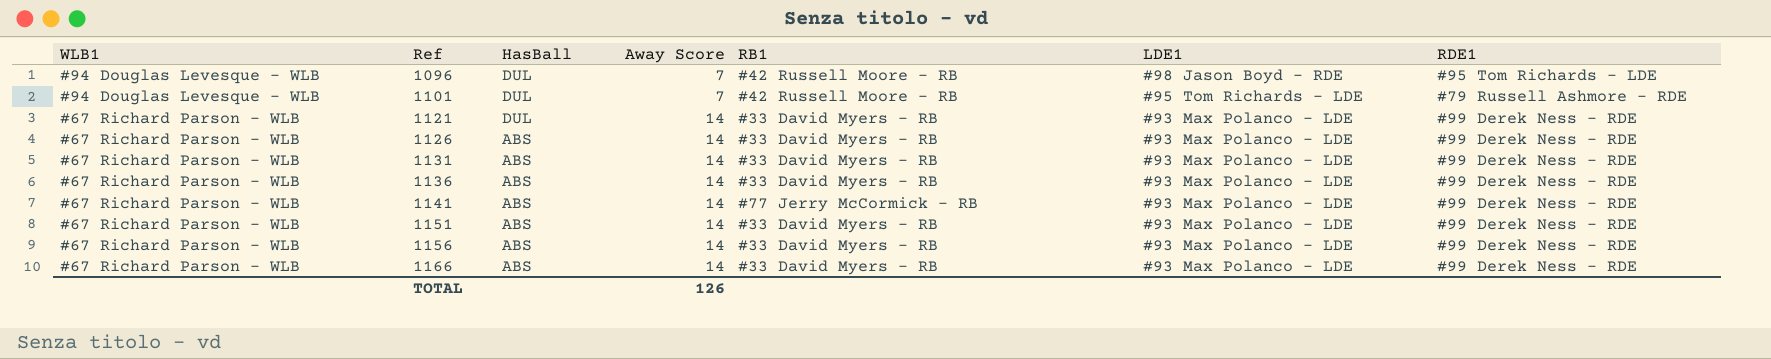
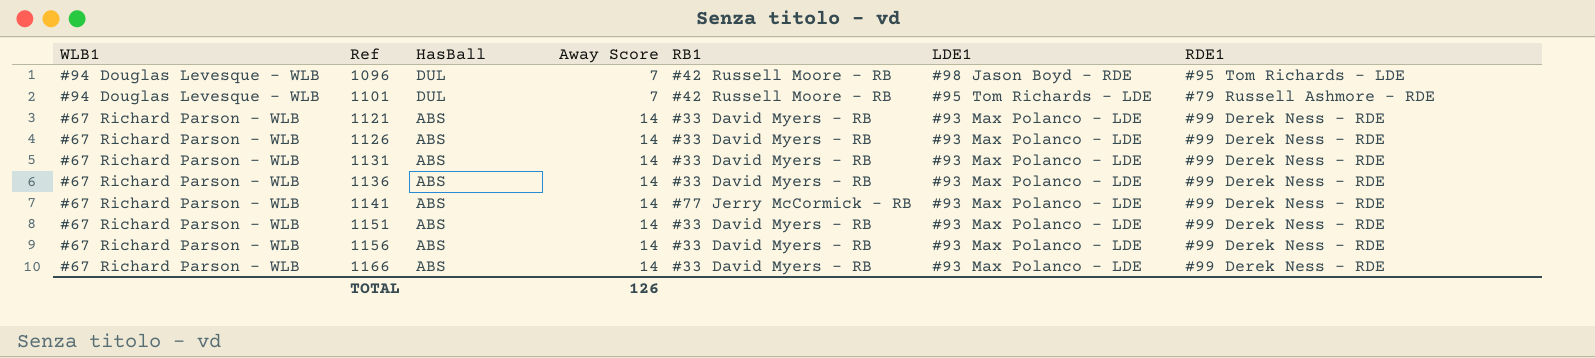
1121 | HasBall: DUL -> ABS

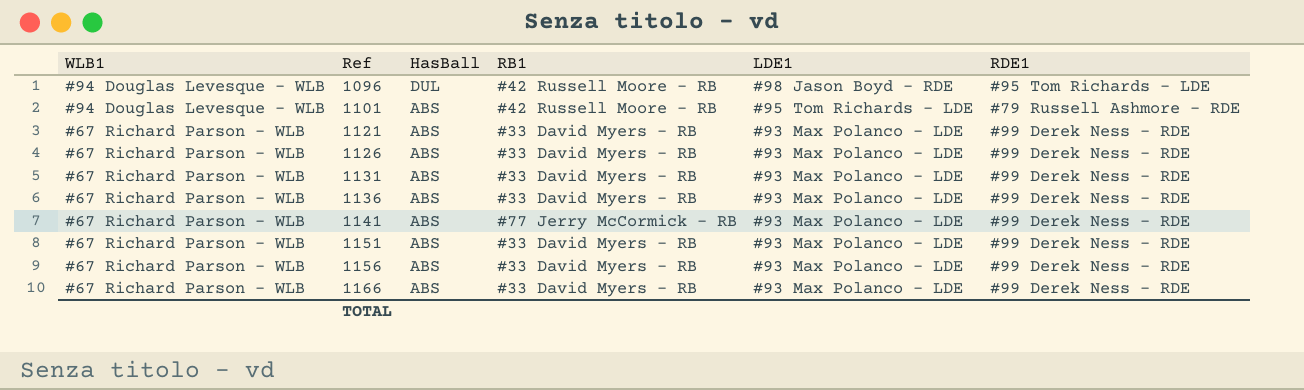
column Away Score | position: 4 -> none
1101 | HasBall: DUL -> ABS

